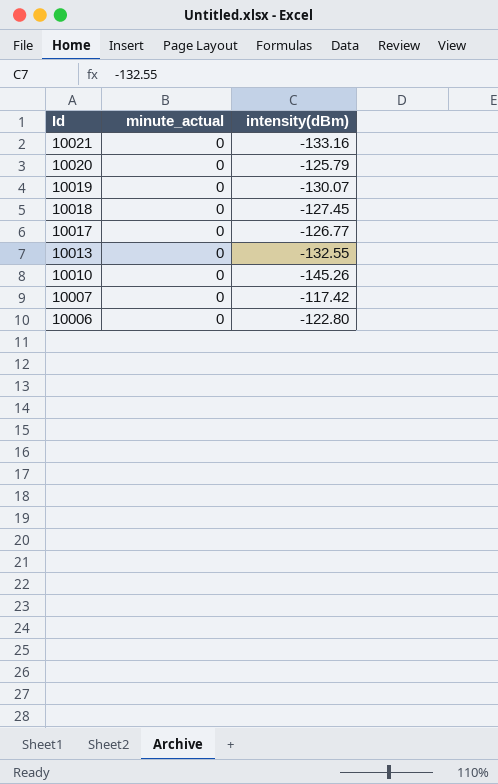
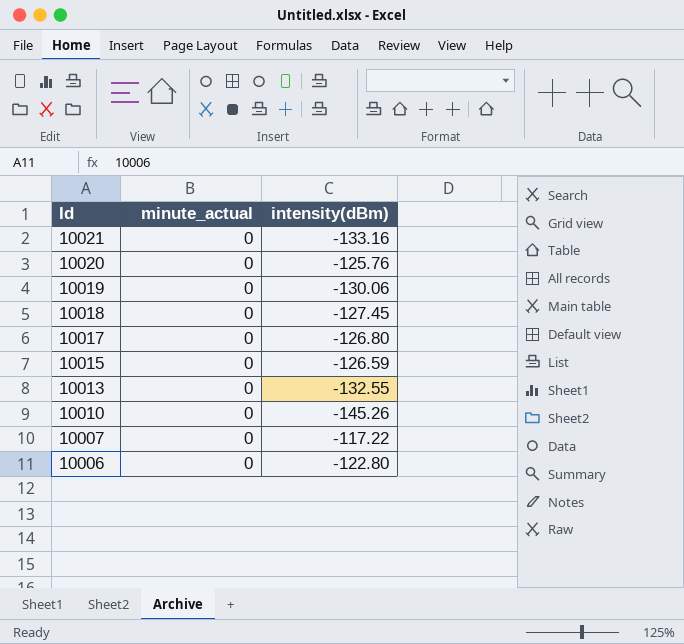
10020 | intensity(dBm): -125.79 -> -125.76
10019 | intensity(dBm): -130.07 -> -130.06
10017 | intensity(dBm): -126.77 -> -126.80
row 10015: none -> 0 | -126.59
10007 | intensity(dBm): -117.42 -> -117.22

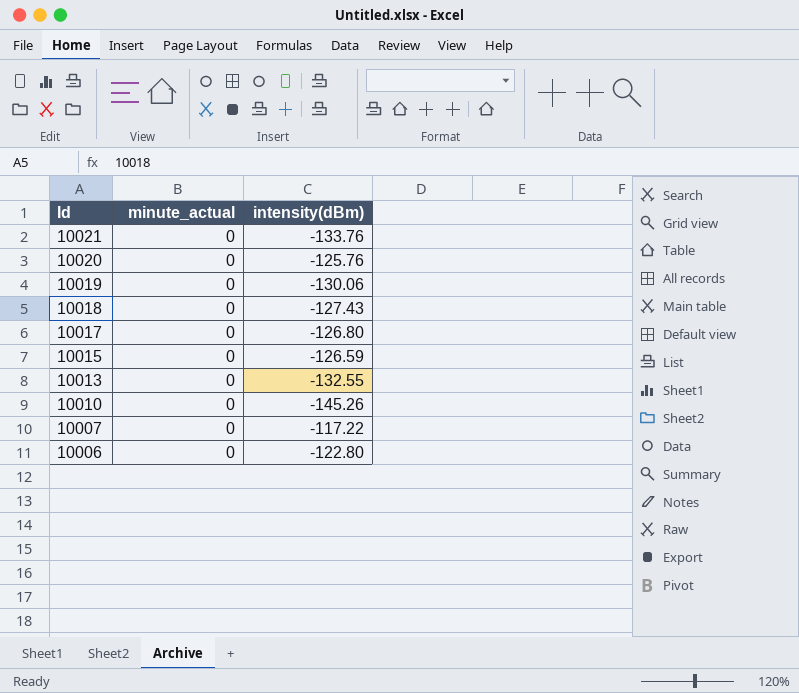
10021 | intensity(dBm): -133.16 -> -133.76
10018 | intensity(dBm): -127.45 -> -127.43

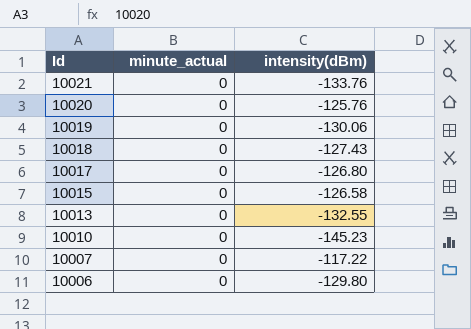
10015 | intensity(dBm): -126.59 -> -126.58
10010 | intensity(dBm): -145.26 -> -145.23
10006 | intensity(dBm): -122.80 -> -129.80

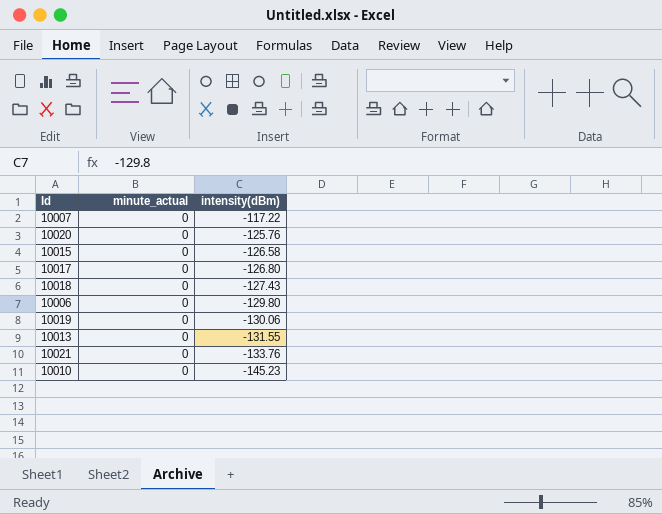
row order: Id descending -> intensity(dBm) descending
10013 | intensity(dBm): -132.55 -> -131.55

